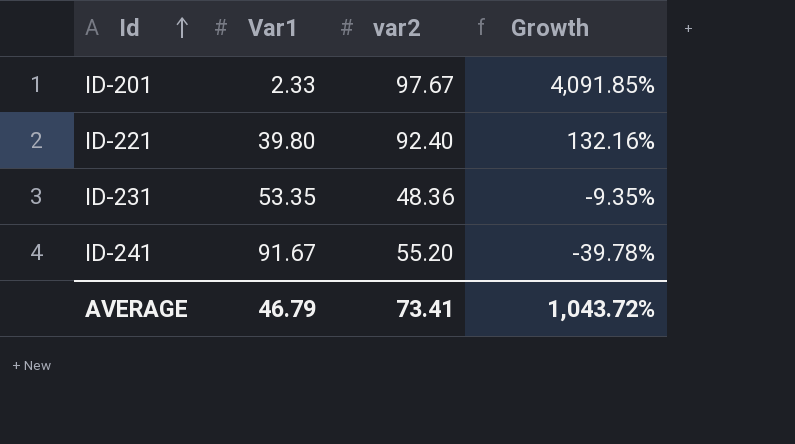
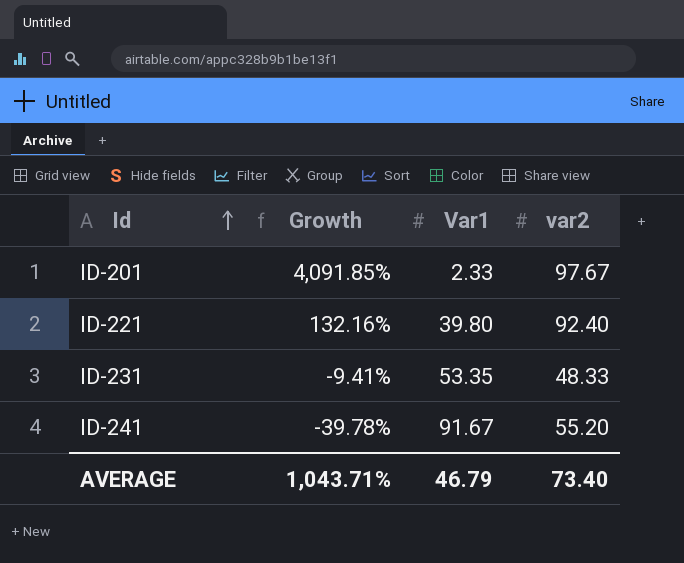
column Growth | position: 4 -> 2
ID-231 | Growth: -9.35% -> -9.41%
ID-231 | var2: 48.36 -> 48.33
AVERAGE | Growth: 1,043.72% -> 1,043.71%
AVERAGE | var2: 73.41 -> 73.40

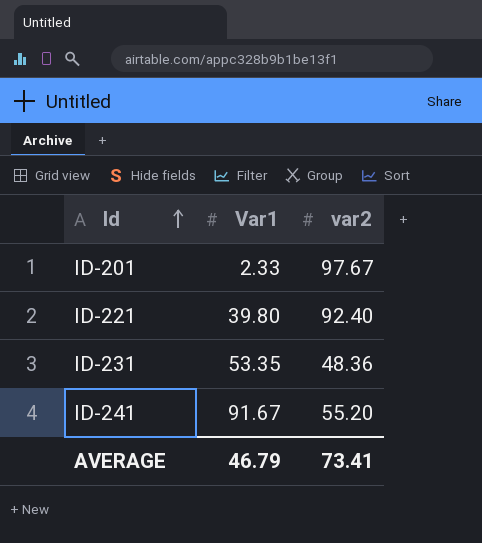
column Growth | formula: ([var2] - [Var1]) / [Var1] -> none
ID-231 | var2: 48.33 -> 48.36
AVERAGE | var2: 73.40 -> 73.41

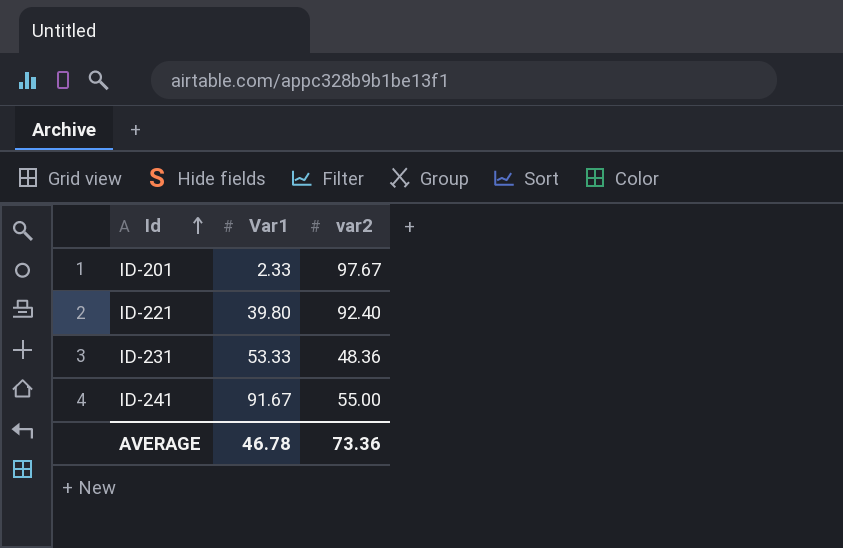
ID-231 | Var1: 53.35 -> 53.33
ID-241 | var2: 55.20 -> 55.00
AVERAGE | Var1: 46.79 -> 46.78
AVERAGE | var2: 73.41 -> 73.36

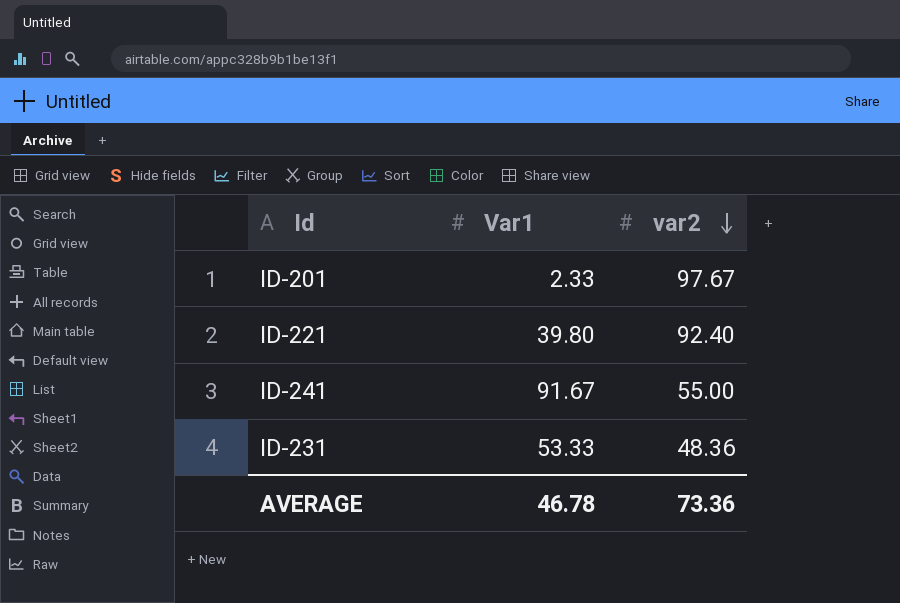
row order: Id ascending -> var2 descending

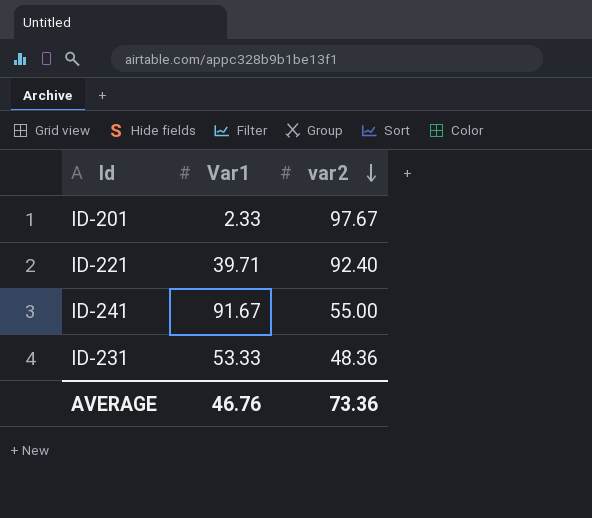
ID-221 | Var1: 39.80 -> 39.71
AVERAGE | Var1: 46.78 -> 46.76

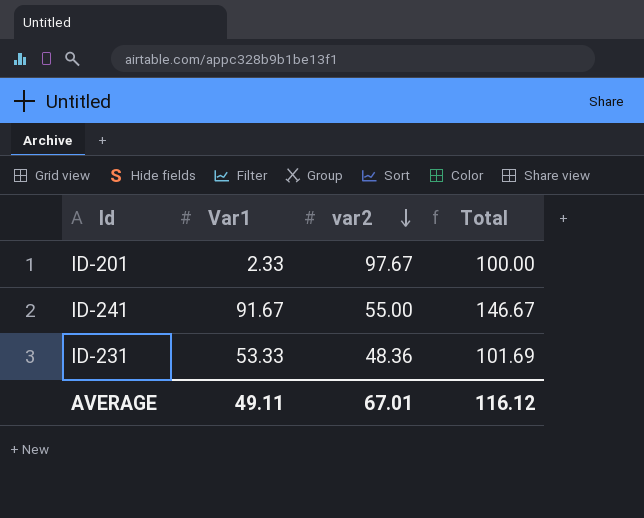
column Total | formula: none -> [Var1] + [var2]
row ID-221: 39.71 | 92.40 -> none
AVERAGE | Var1: 46.76 -> 49.11
AVERAGE | var2: 73.36 -> 67.01

